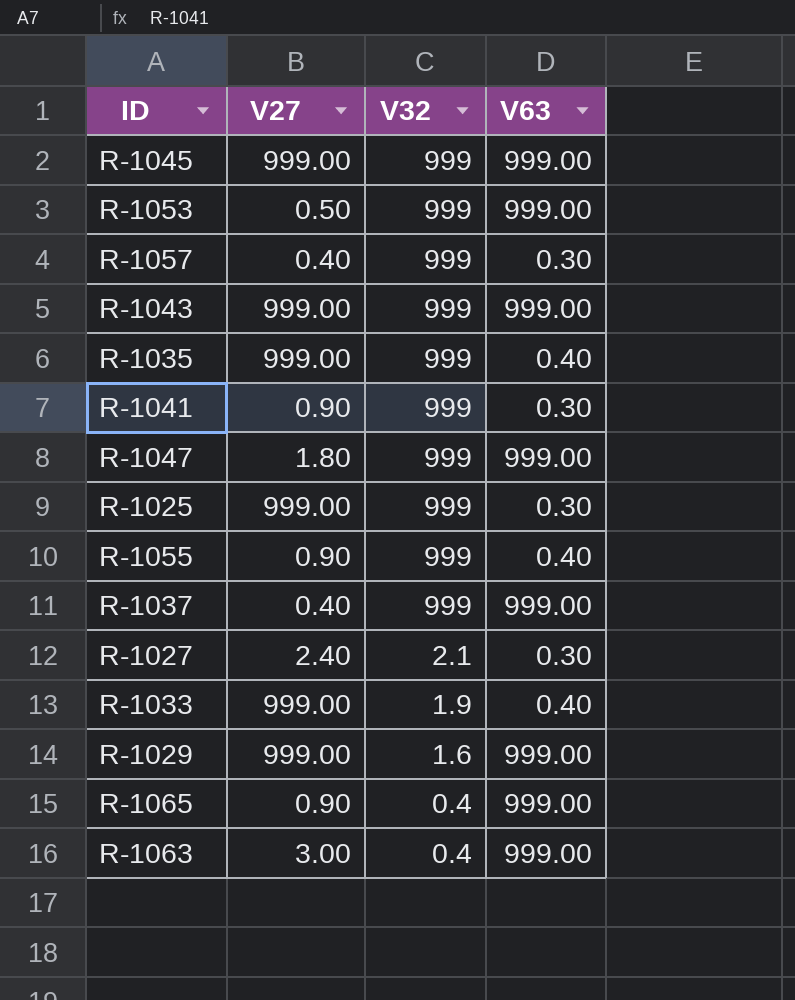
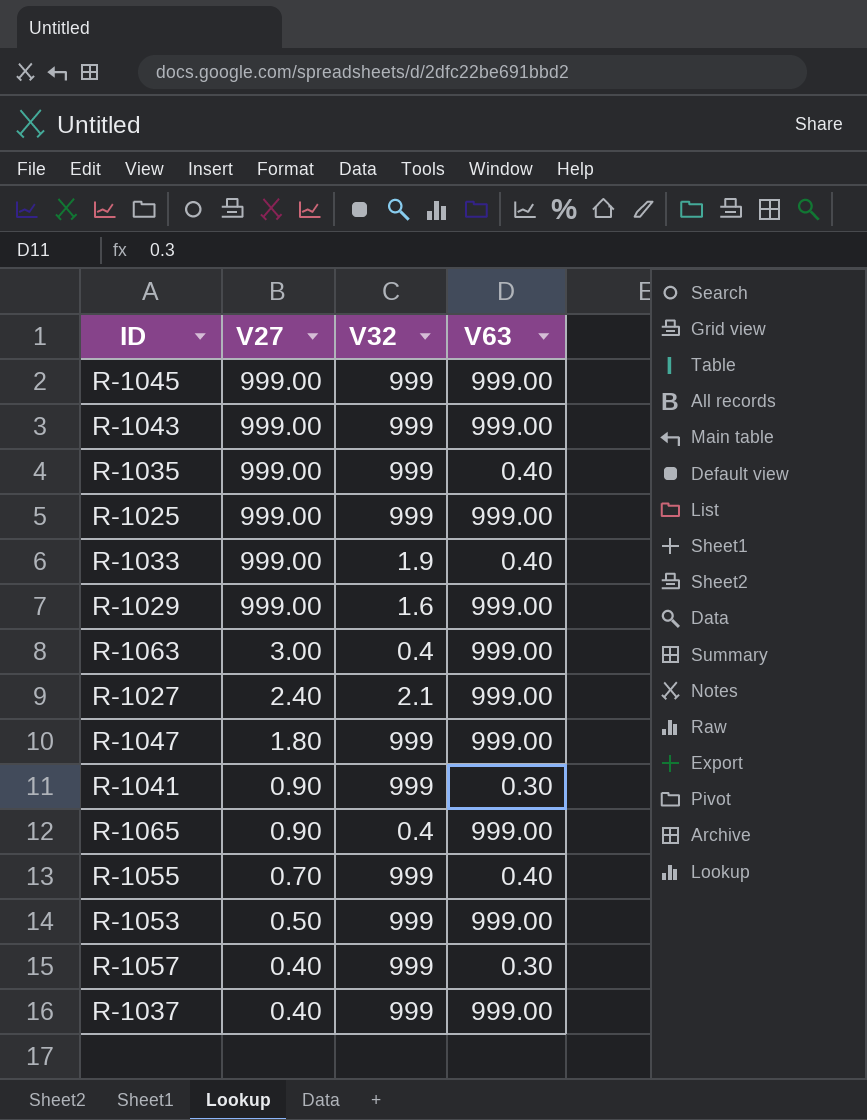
row order: V32 descending -> V27 descending
R-1025 | V63: 0.30 -> 999.00
R-1027 | V63: 0.30 -> 999.00
R-1055 | V27: 0.90 -> 0.70

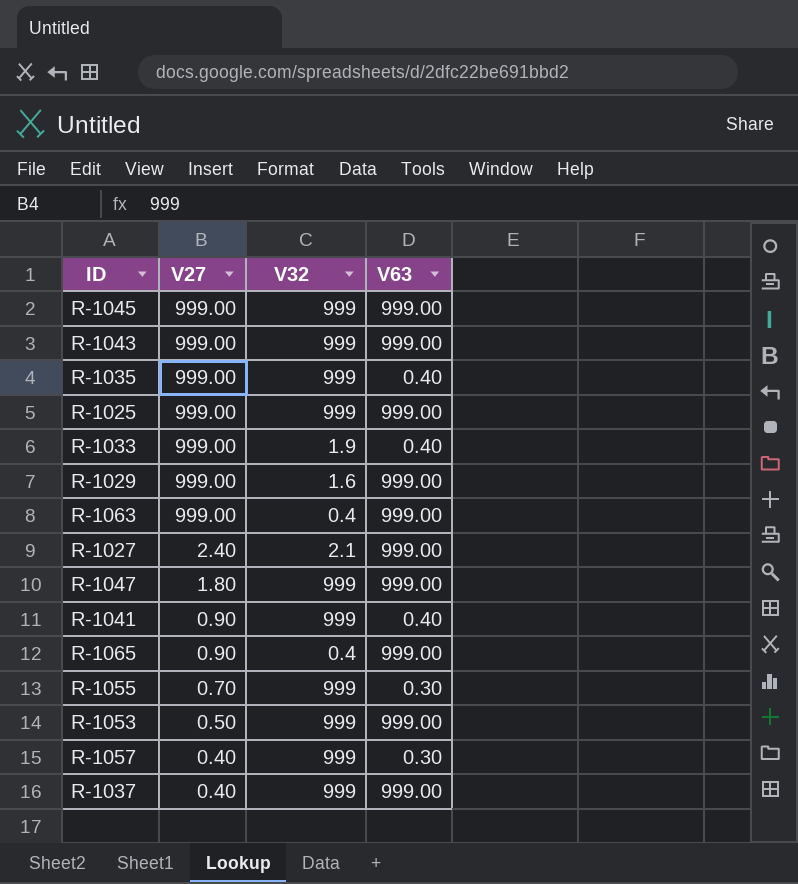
R-1063 | V27: 3.00 -> 999.00
R-1041 | V63: 0.30 -> 0.40
R-1055 | V63: 0.40 -> 0.30

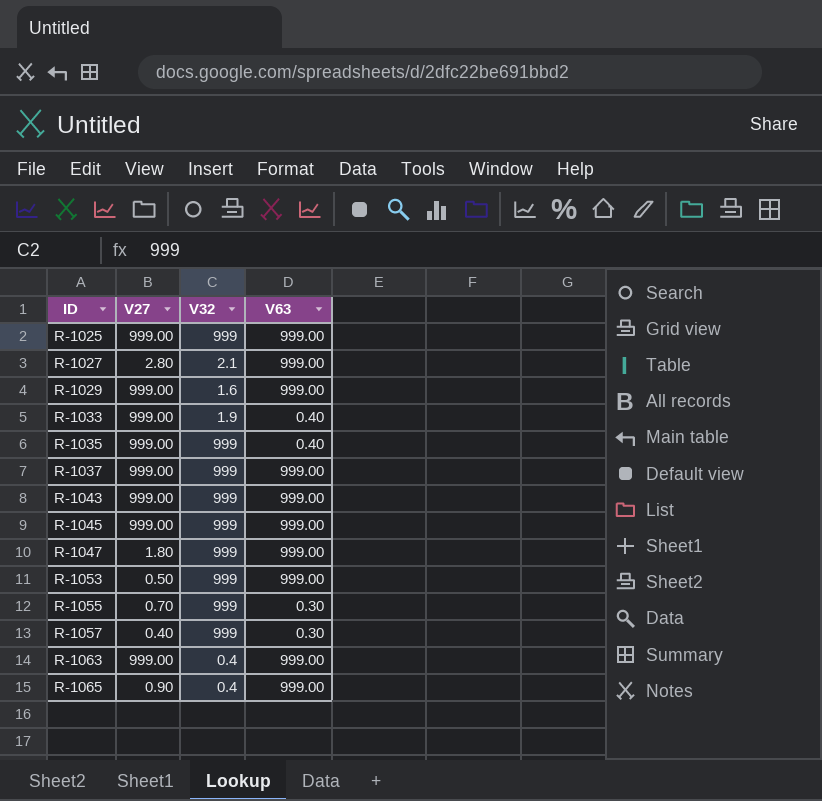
row order: V27 descending -> ID ascending
row R-1041: 0.90 | 999 | 0.40 -> none
R-1027 | V27: 2.40 -> 2.80
R-1037 | V27: 0.40 -> 999.00

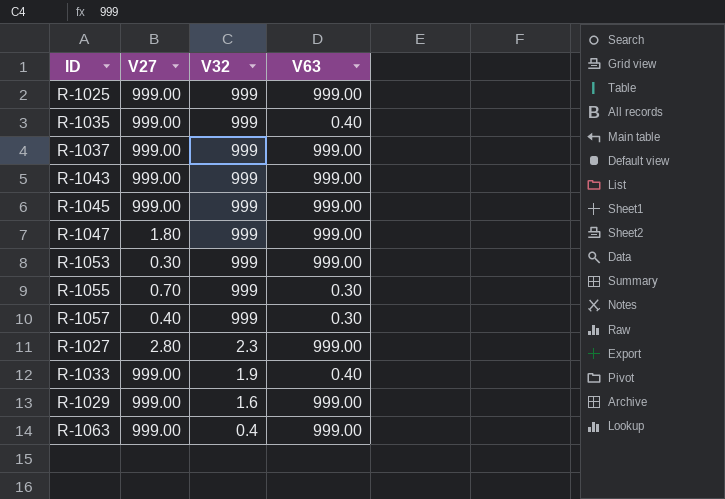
row order: ID ascending -> V32 descending
row R-1065: 0.90 | 0.4 | 999.00 -> none
R-1053 | V27: 0.50 -> 0.30
R-1027 | V32: 2.1 -> 2.3

